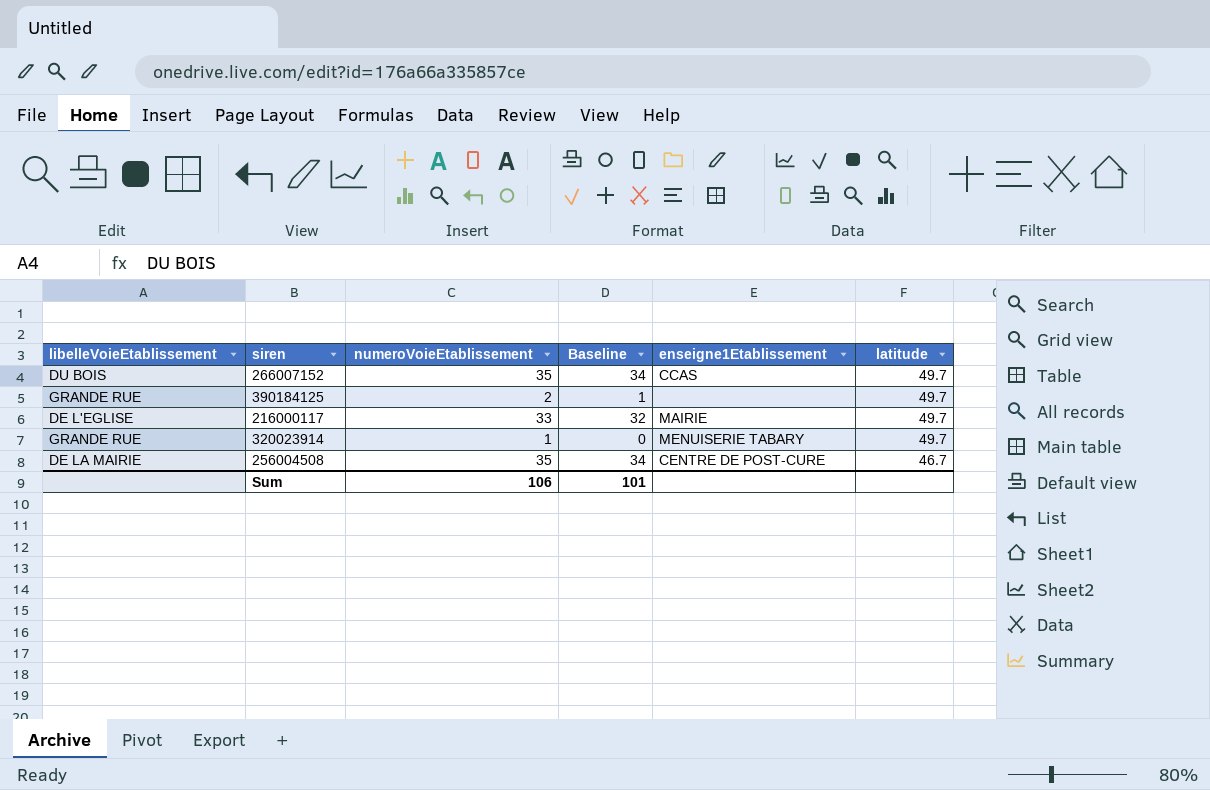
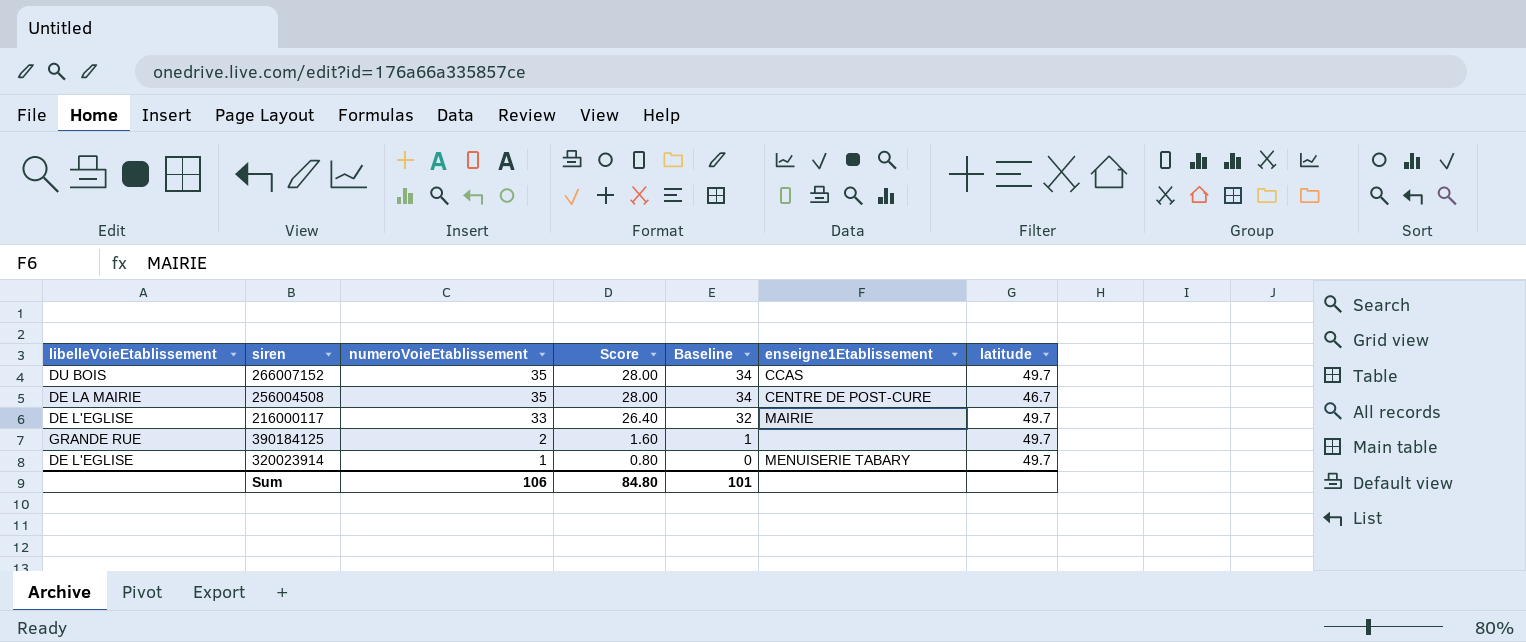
row order: latitude descending -> numeroVoieEtablissement descending
column Score | formula: none -> [numeroVoieEtablissement] * 0.8
320023914 | libelleVoieEtablissement: GRANDE RUE -> DE L'EGLISE

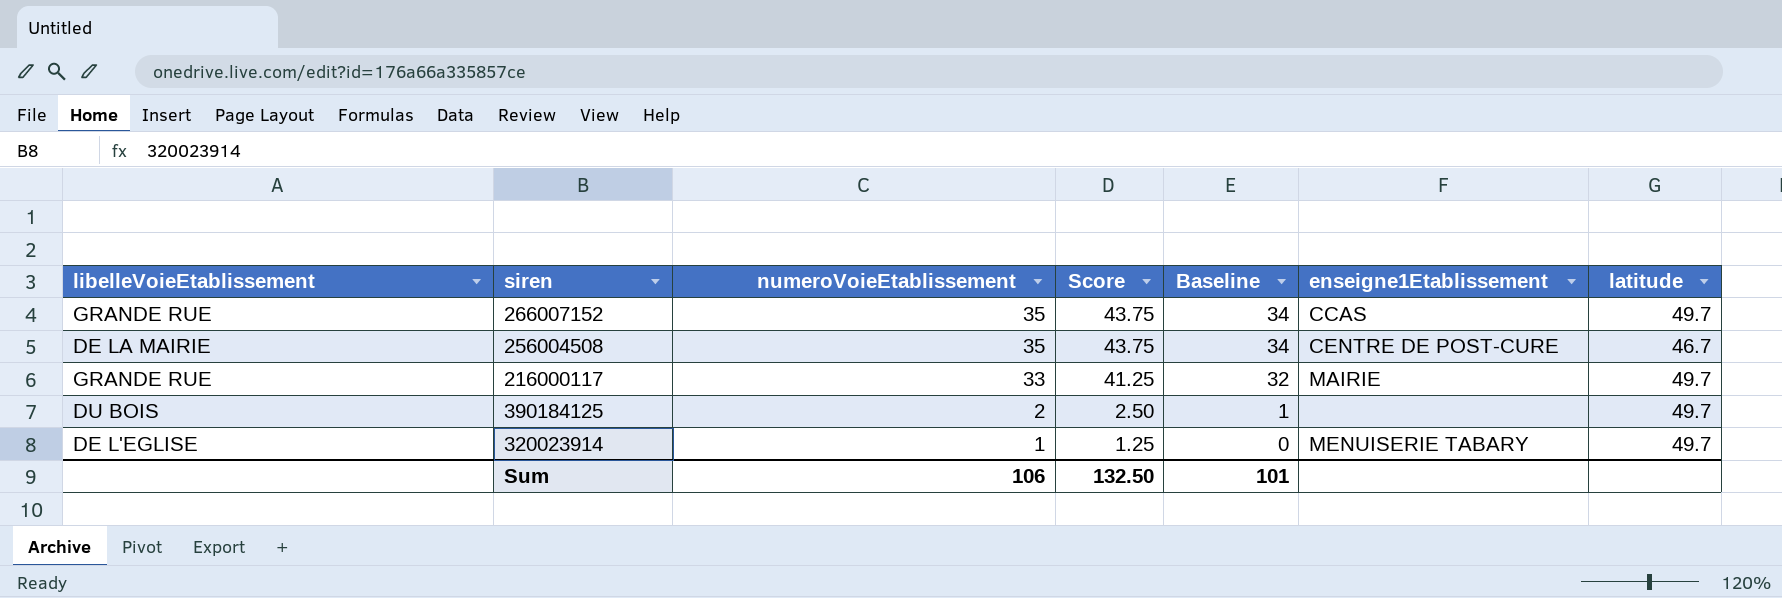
column Score | formula: [numeroVoieEtablissement] * 0.8 -> [numeroVoieEtablissement] * 1.25
266007152 | libelleVoieEtablissement: DU BOIS -> GRANDE RUE
216000117 | libelleVoieEtablissement: DE L'EGLISE -> GRANDE RUE
390184125 | libelleVoieEtablissement: GRANDE RUE -> DU BOIS
Sum | Score: 84.80 -> 132.50

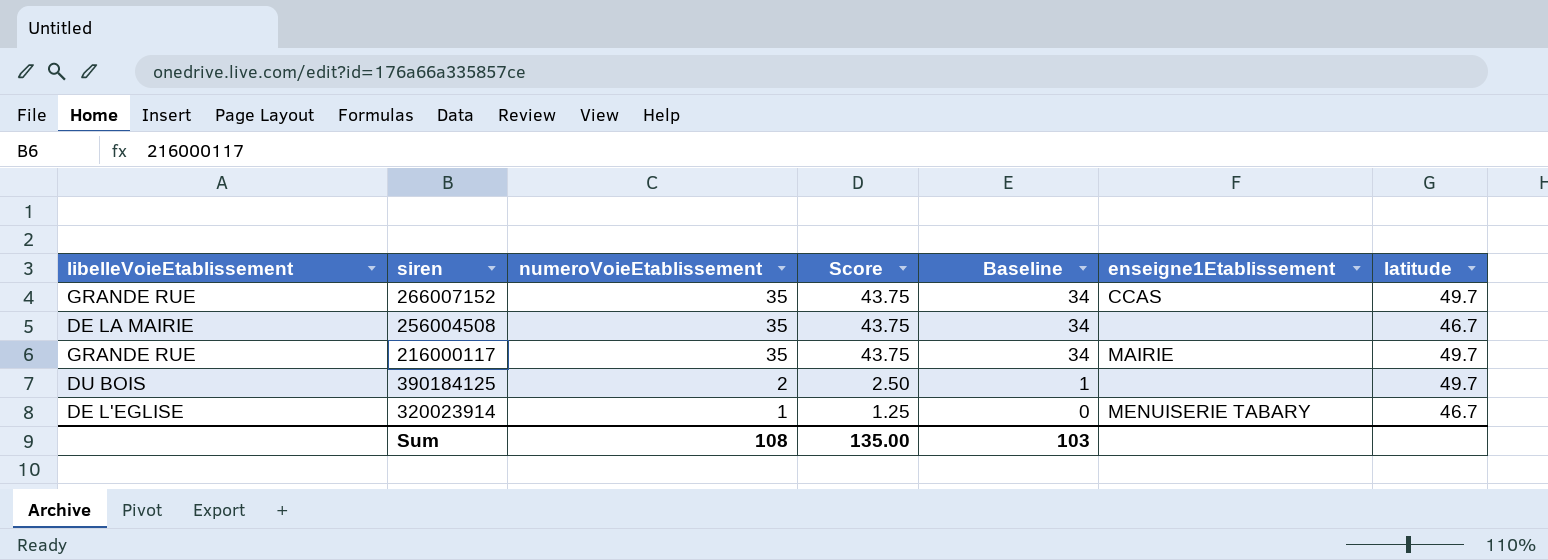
256004508 | enseigne1Etablissement: CENTRE DE POST-CURE -> none
216000117 | numeroVoieEtablissement: 33 -> 35
216000117 | Score: 41.25 -> 43.75
216000117 | Baseline: 32 -> 34
320023914 | latitude: 49.7 -> 46.7
Sum | numeroVoieEtablissement: 106 -> 108
Sum | Score: 132.50 -> 135.00
Sum | Baseline: 101 -> 103

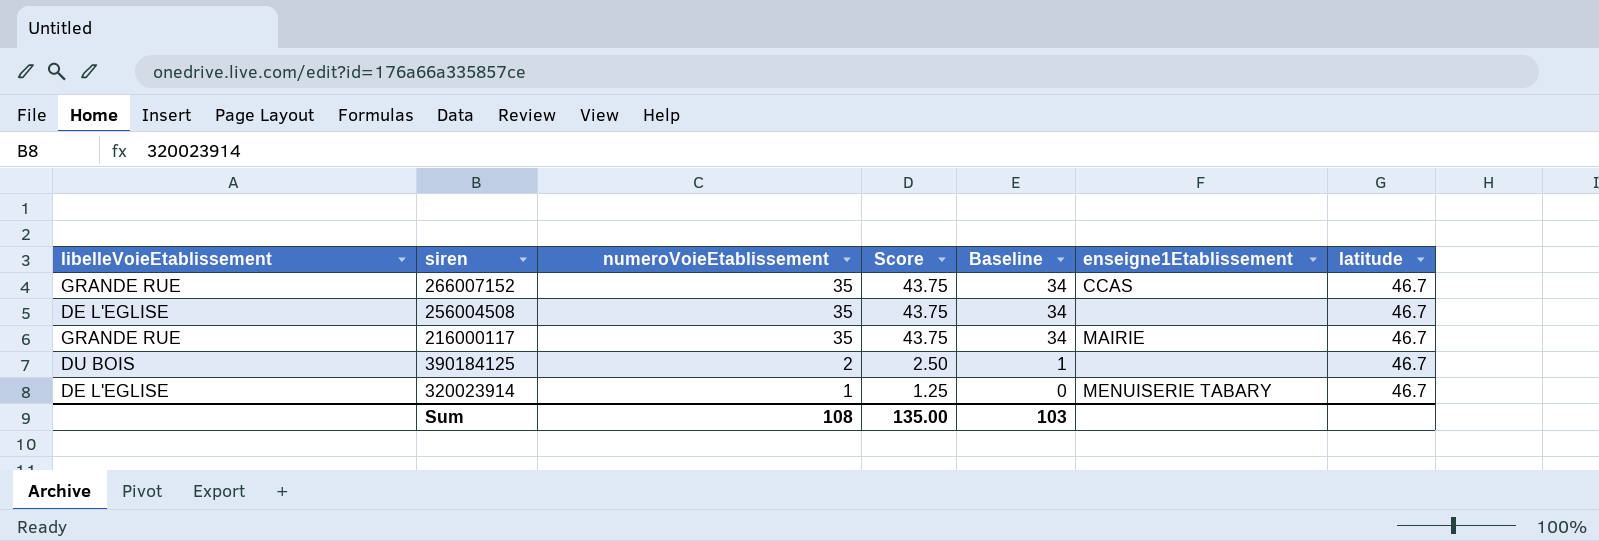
266007152 | latitude: 49.7 -> 46.7
256004508 | libelleVoieEtablissement: DE LA MAIRIE -> DE L'EGLISE
216000117 | latitude: 49.7 -> 46.7
390184125 | latitude: 49.7 -> 46.7

